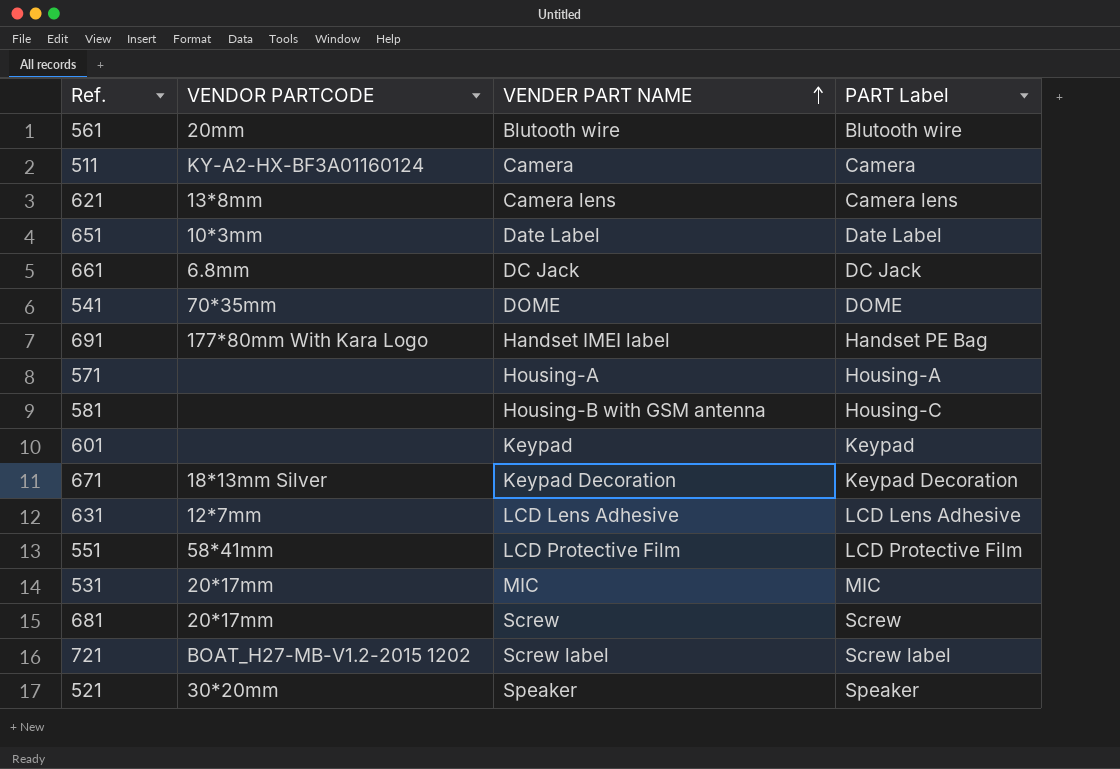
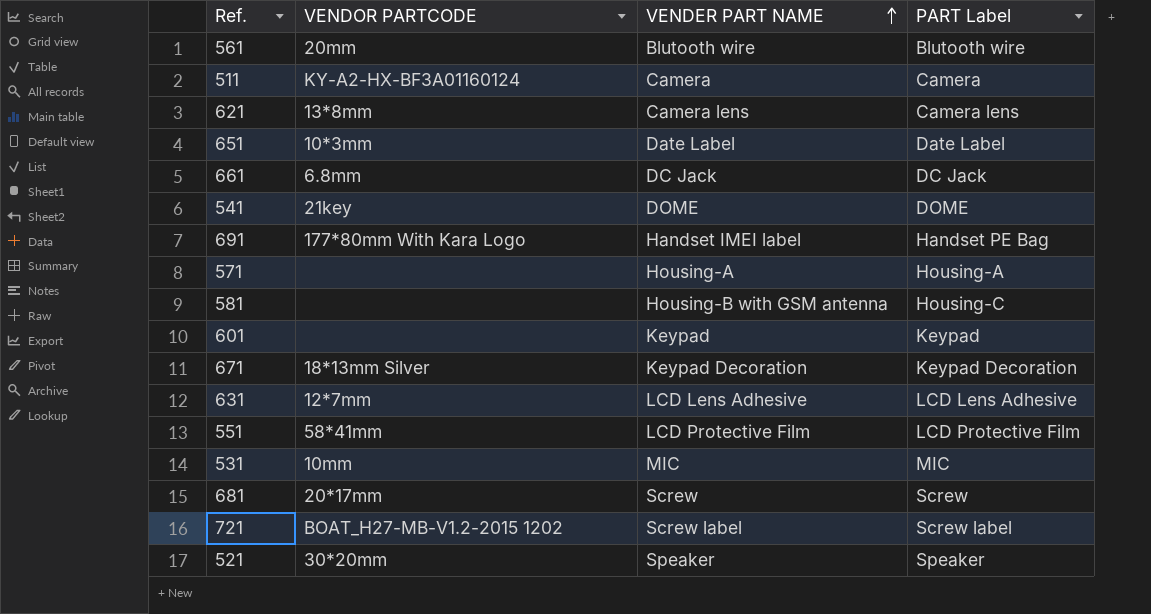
541 | VENDOR PARTCODE: 70*35mm -> 21key
531 | VENDOR PARTCODE: 20*17mm -> 10mm

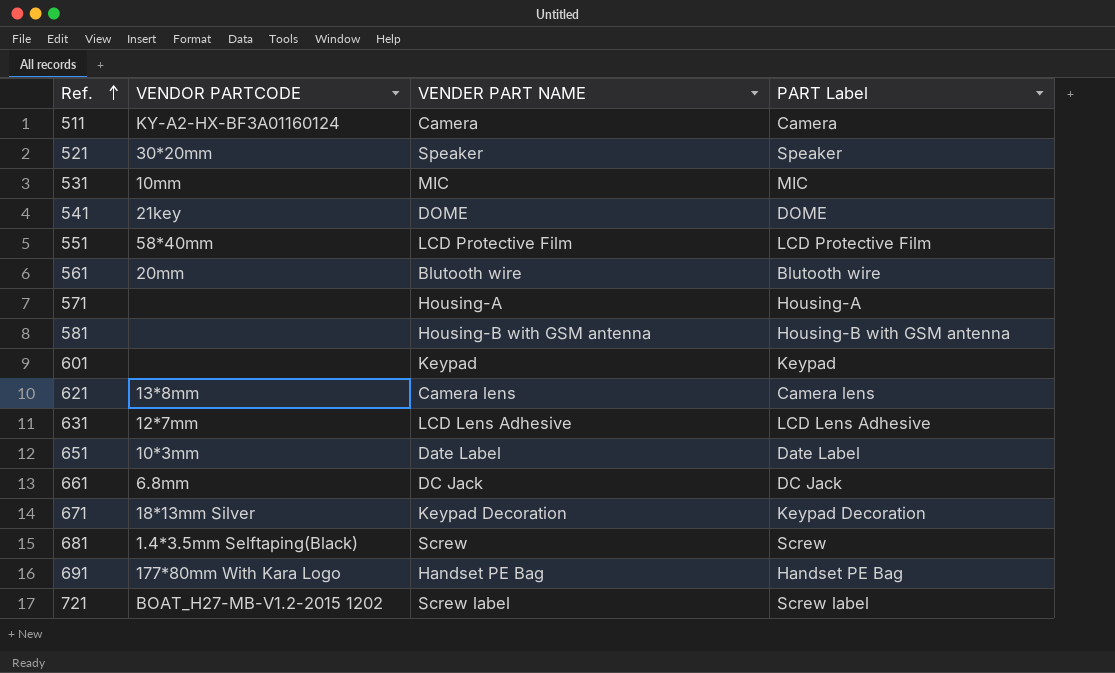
row order: VENDER PART NAME ascending -> Ref. ascending
551 | VENDOR PARTCODE: 58*41mm -> 58*40mm
581 | PART Label: Housing-C -> Housing-B with GSM antenna
681 | VENDOR PARTCODE: 20*17mm -> 1.4*3.5mm Selftaping(Black)
691 | VENDER PART NAME: Handset IMEI label -> Handset PE Bag

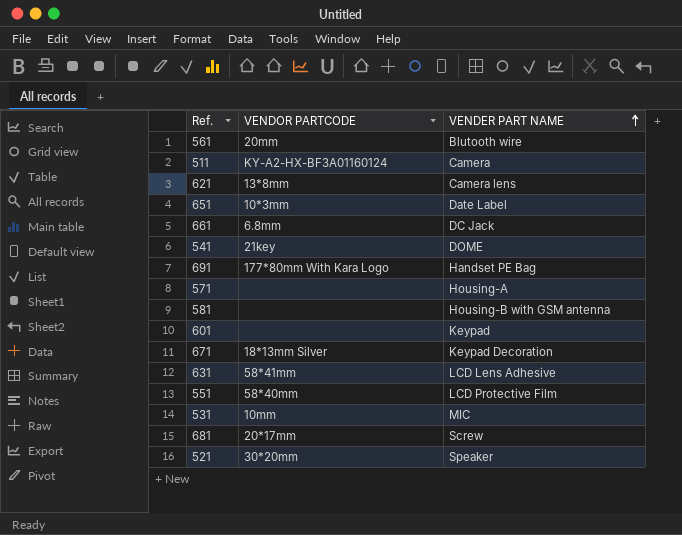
row order: Ref. ascending -> VENDER PART NAME ascending
column PART Label | position: 4 -> none
row 721: BOAT_H27-MB-V1.2-2015 1202 | Screw label | Screw label -> none
631 | VENDOR PARTCODE: 12*7mm -> 58*41mm
681 | VENDOR PARTCODE: 1.4*3.5mm Selftaping(Black) -> 20*17mm

